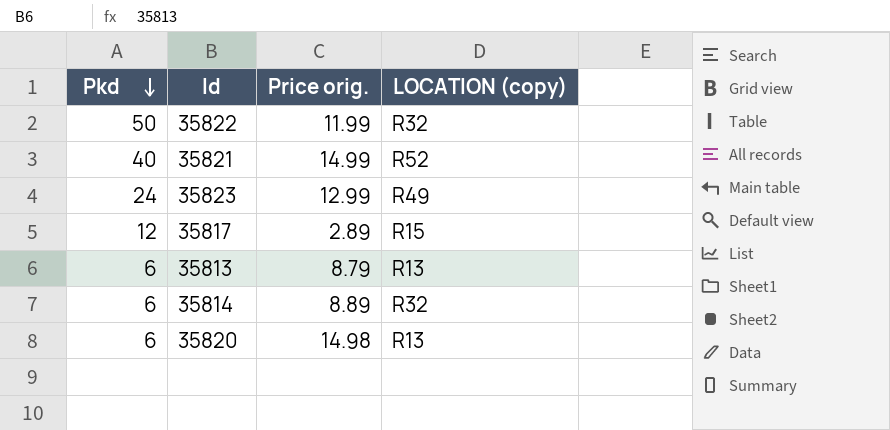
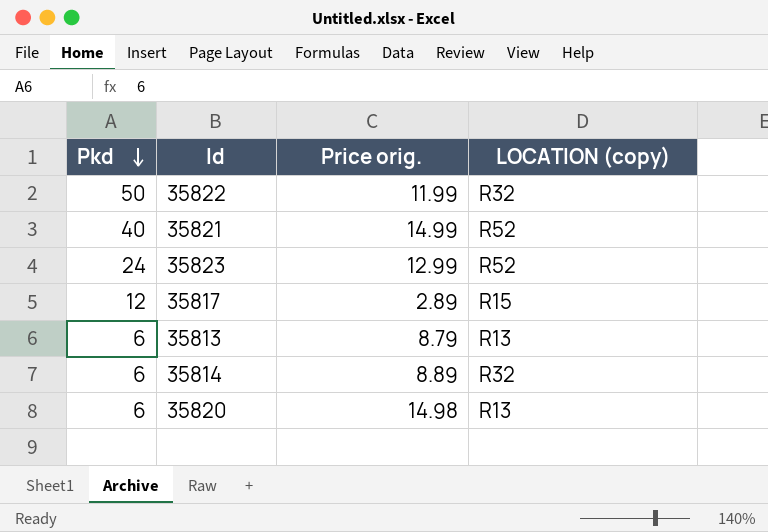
35823 | LOCATION (copy): R49 -> R52

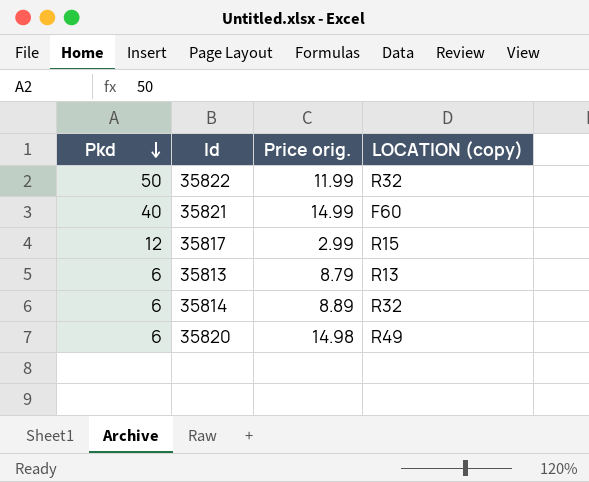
row 35823: 24 | 12.99 | R52 -> none
35821 | LOCATION (copy): R52 -> F60
35817 | Price orig.: 2.89 -> 2.99
35820 | LOCATION (copy): R13 -> R49

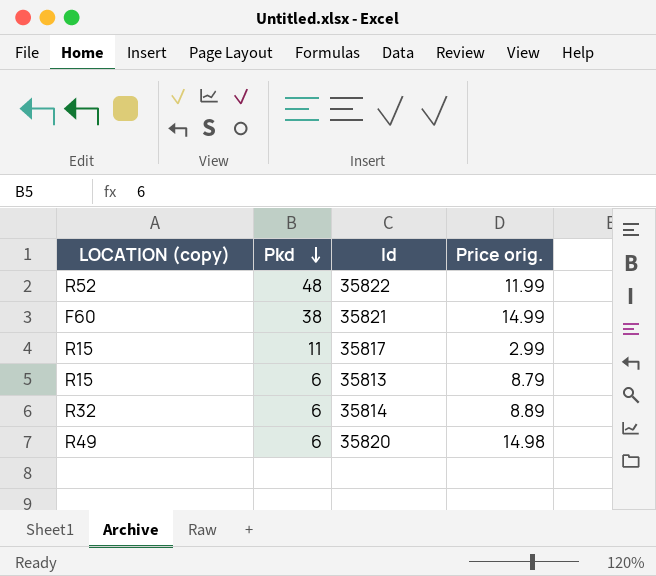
column LOCATION (copy) | position: 4 -> 1
35822 | LOCATION (copy): R32 -> R52
35822 | Pkd: 50 -> 48
35821 | Pkd: 40 -> 38
35817 | Pkd: 12 -> 11
35813 | LOCATION (copy): R13 -> R15

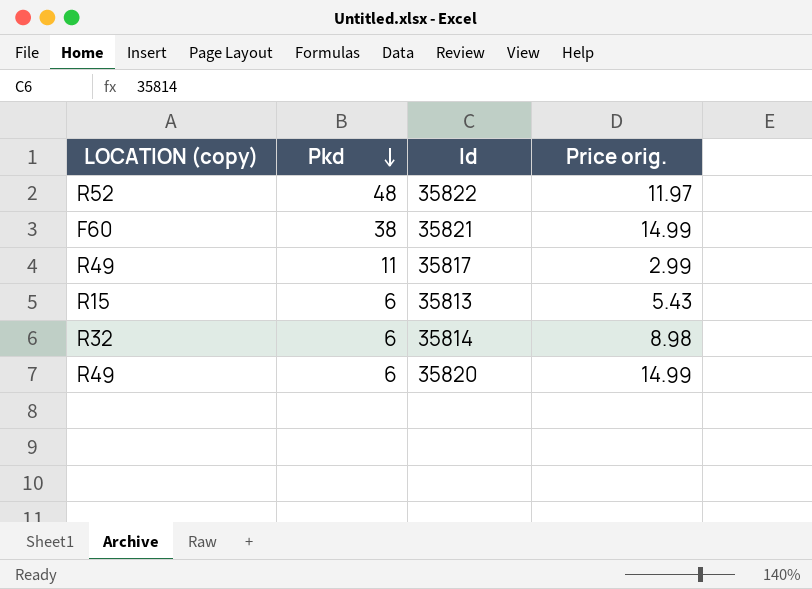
35822 | Price orig.: 11.99 -> 11.97
35817 | LOCATION (copy): R15 -> R49
35813 | Price orig.: 8.79 -> 5.43
35814 | Price orig.: 8.89 -> 8.98
35820 | Price orig.: 14.98 -> 14.99

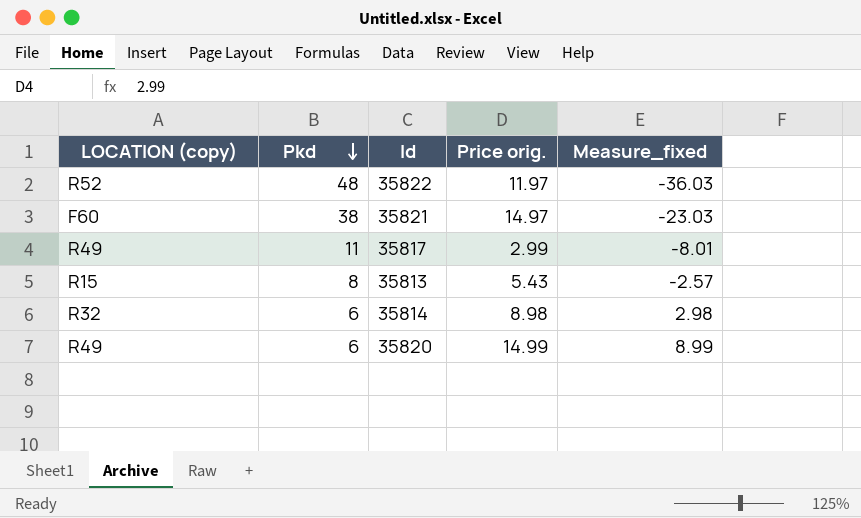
column Measure_fixed | formula: none -> [Price orig.] - [Pkd]
35821 | Price orig.: 14.99 -> 14.97
35813 | Pkd: 6 -> 8

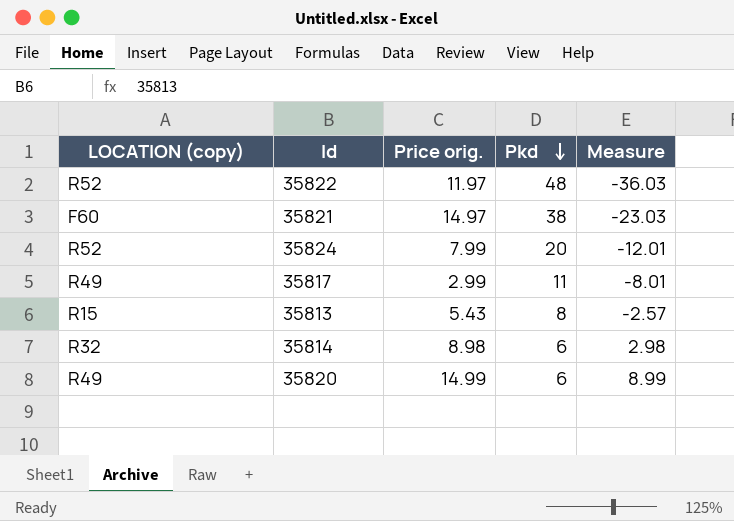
column Pkd | position: 2 -> 4
column name: Measure_fixed -> Measure
row 35824: none -> R52 | 7.99 | 20 | -12.01

